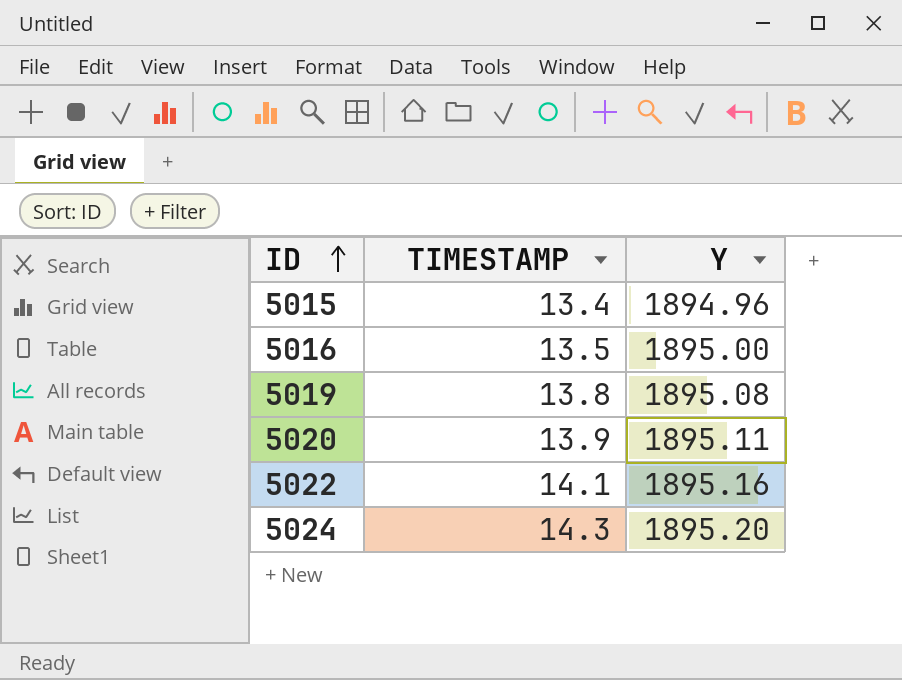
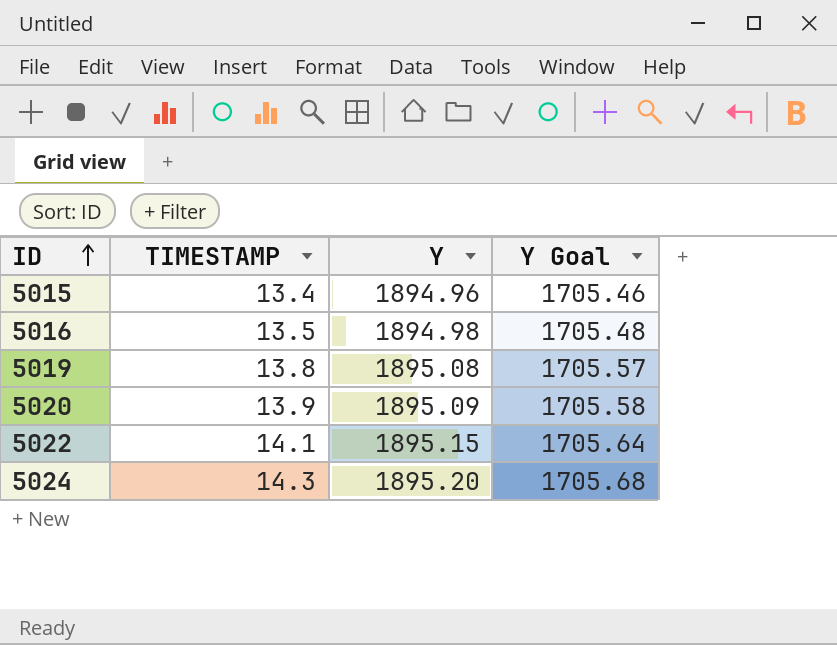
column Y Goal | formula: none -> [Y] * 0.9
5016 | Y: 1895.00 -> 1894.98
5020 | Y: 1895.11 -> 1895.09
5022 | Y: 1895.16 -> 1895.15

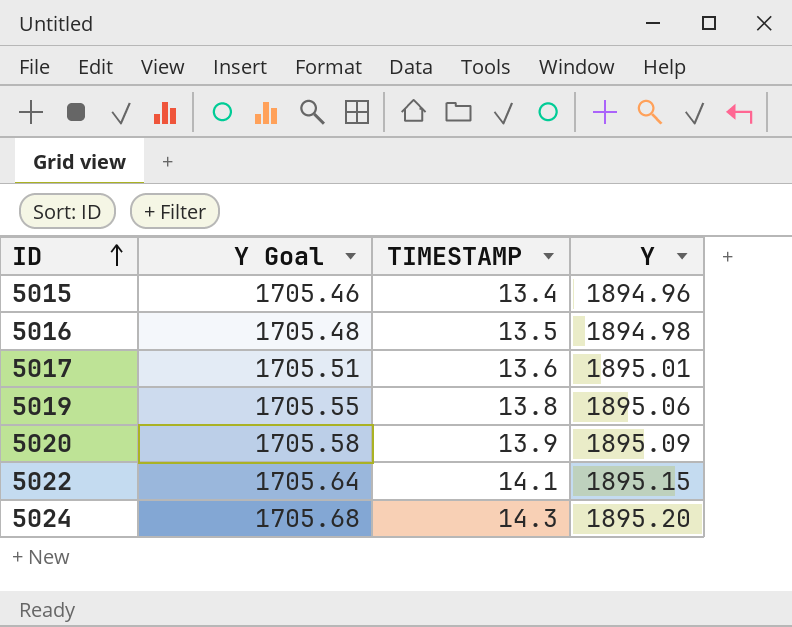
column Y Goal | position: 4 -> 2
row 5017: none -> 1705.51 | 13.6 | 1895.01
5019 | Y Goal: 1705.57 -> 1705.55
5019 | Y: 1895.08 -> 1895.06

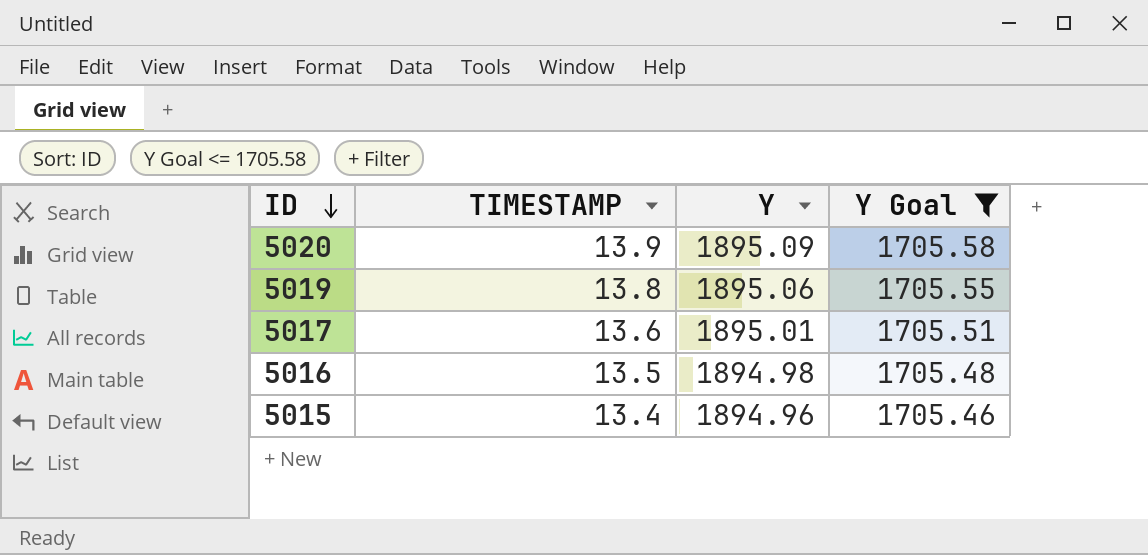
filter: none -> Y Goal <= 1705.58
row order: ID ascending -> ID descending
column Y Goal | position: 2 -> 4

